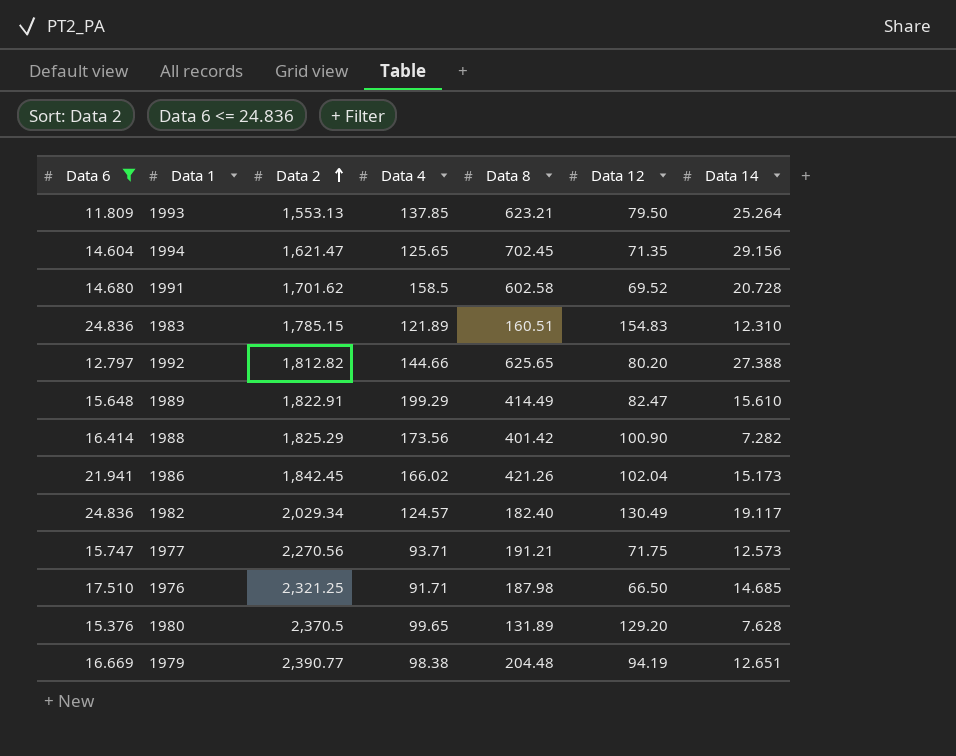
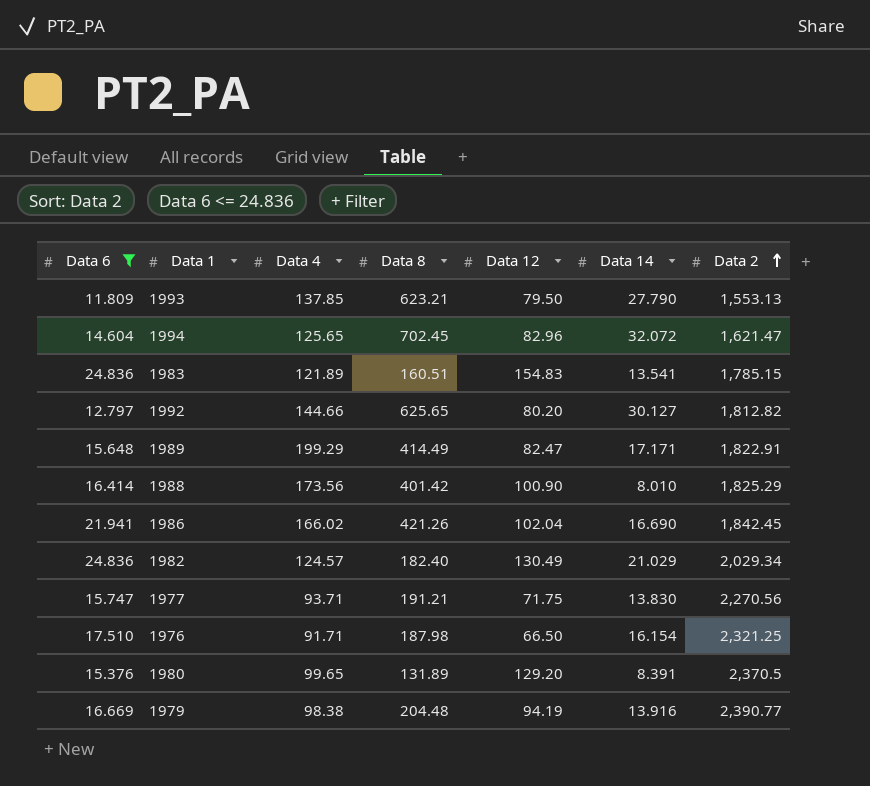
column Data 2 | position: 3 -> 7
row 1991: 14.680 | 1,701.62 | 158.5 | 602.58 | 69.52 | 20.728 -> none
1993 | Data 14: 25.264 -> 27.790
1994 | Data 12: 71.35 -> 82.96
1994 | Data 14: 29.156 -> 32.072
1983 | Data 14: 12.310 -> 13.541
1992 | Data 14: 27.388 -> 30.127
1989 | Data 14: 15.610 -> 17.171
1988 | Data 14: 7.282 -> 8.010
1986 | Data 14: 15.173 -> 16.690
1982 | Data 14: 19.117 -> 21.029
1977 | Data 14: 12.573 -> 13.830
1976 | Data 14: 14.685 -> 16.154
1980 | Data 14: 7.628 -> 8.391
1979 | Data 14: 12.651 -> 13.916

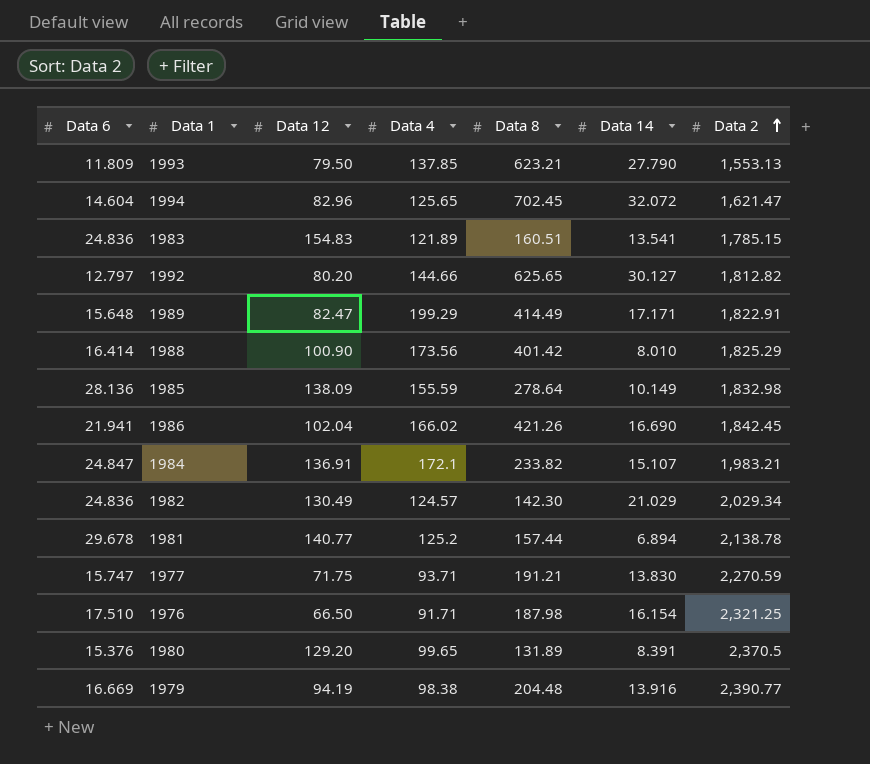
filter: Data 6 <= 24.836 -> none
column Data 12 | position: 5 -> 3
1982 | Data 8: 182.40 -> 142.30
1977 | Data 2: 2,270.56 -> 2,270.59

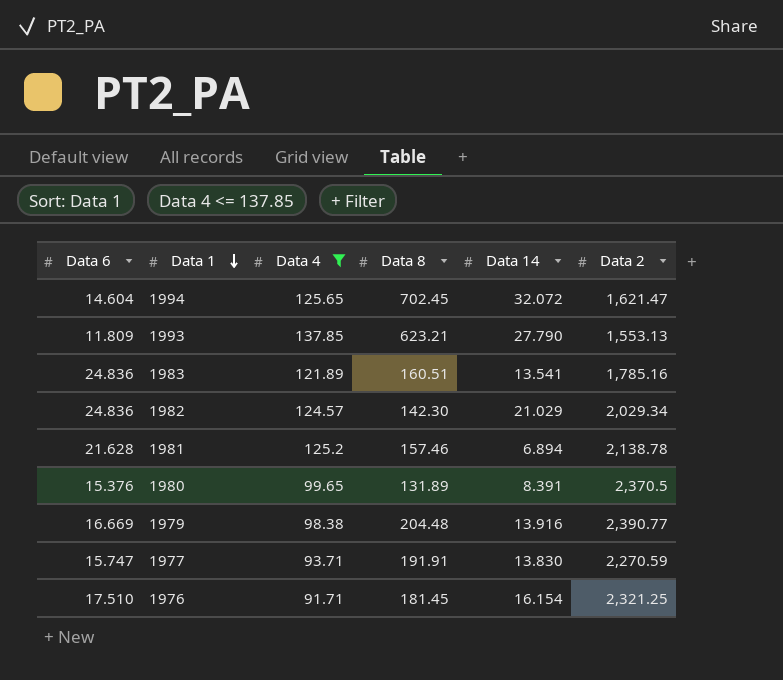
filter: none -> Data 4 <= 137.85
row order: Data 2 ascending -> Data 1 descending
column Data 12 | position: 3 -> none
1983 | Data 2: 1,785.15 -> 1,785.16
1981 | Data 6: 29.678 -> 21.628
1981 | Data 8: 157.44 -> 157.46
1977 | Data 8: 191.21 -> 191.91
1976 | Data 8: 187.98 -> 181.45

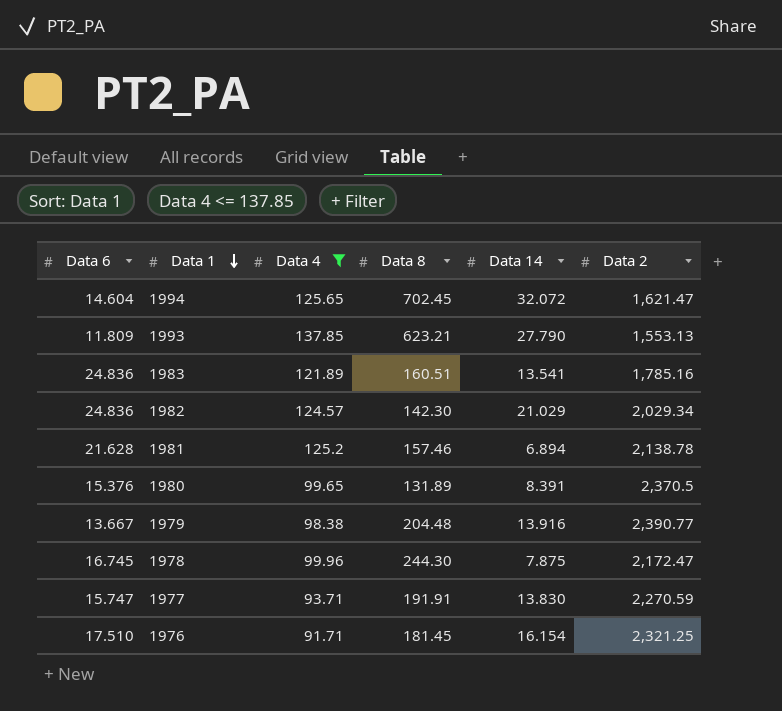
1979 | Data 6: 16.669 -> 13.667
row 1978: none -> 16.745 | 99.96 | 244.30 | 7.875 | 2,172.47

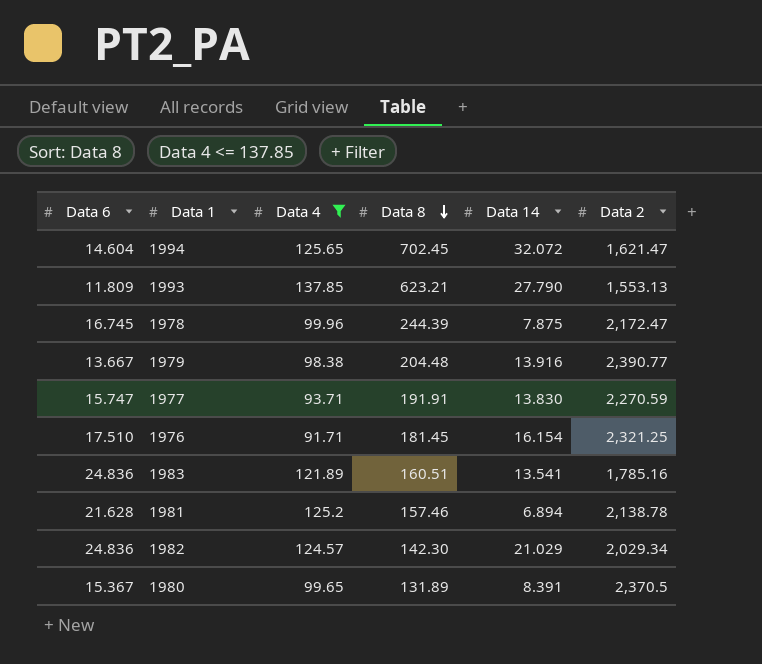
row order: Data 1 descending -> Data 8 descending
1978 | Data 8: 244.30 -> 244.39
1980 | Data 6: 15.376 -> 15.367

